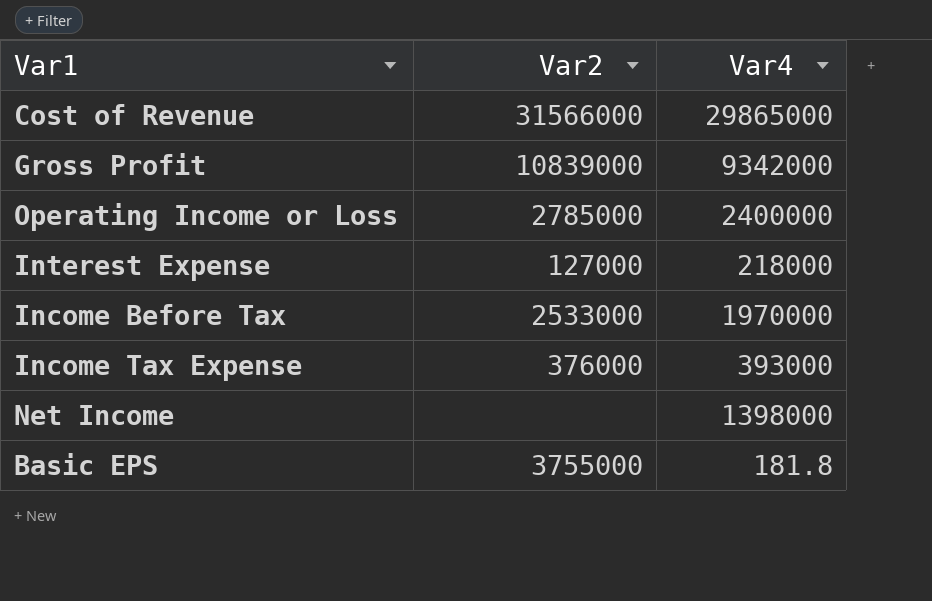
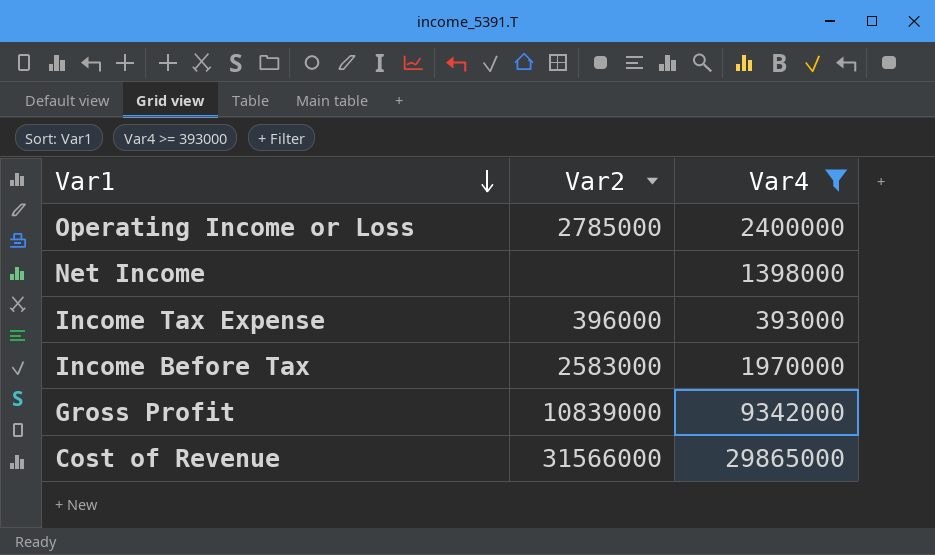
filter: none -> Var4 >= 393000
row order: none -> Var1 descending
Income Tax Expense | Var2: 376000 -> 396000
Income Before Tax | Var2: 2533000 -> 2583000

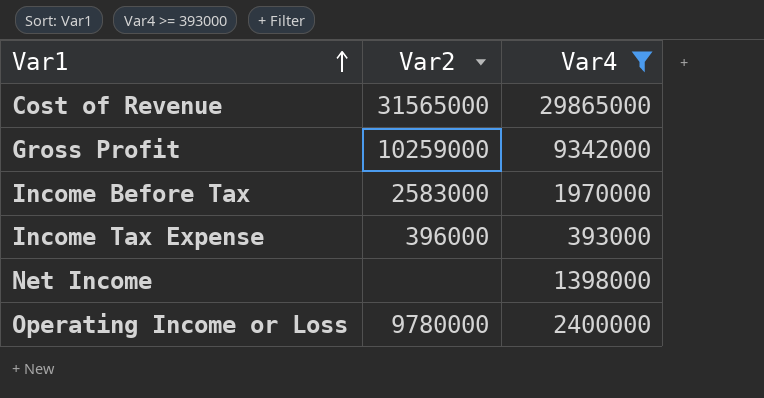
row order: Var1 descending -> Var1 ascending
Cost of Revenue | Var2: 31566000 -> 31565000
Gross Profit | Var2: 10839000 -> 10259000
Operating Income or Loss | Var2: 2785000 -> 9780000

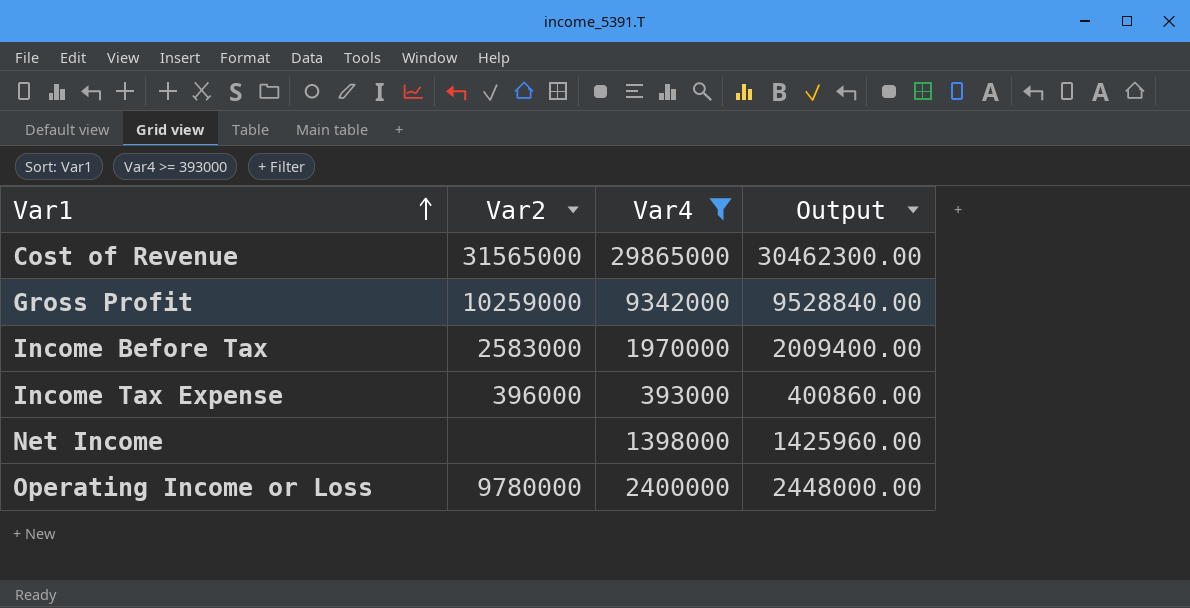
column Output | formula: none -> [Var4] * 1.02

